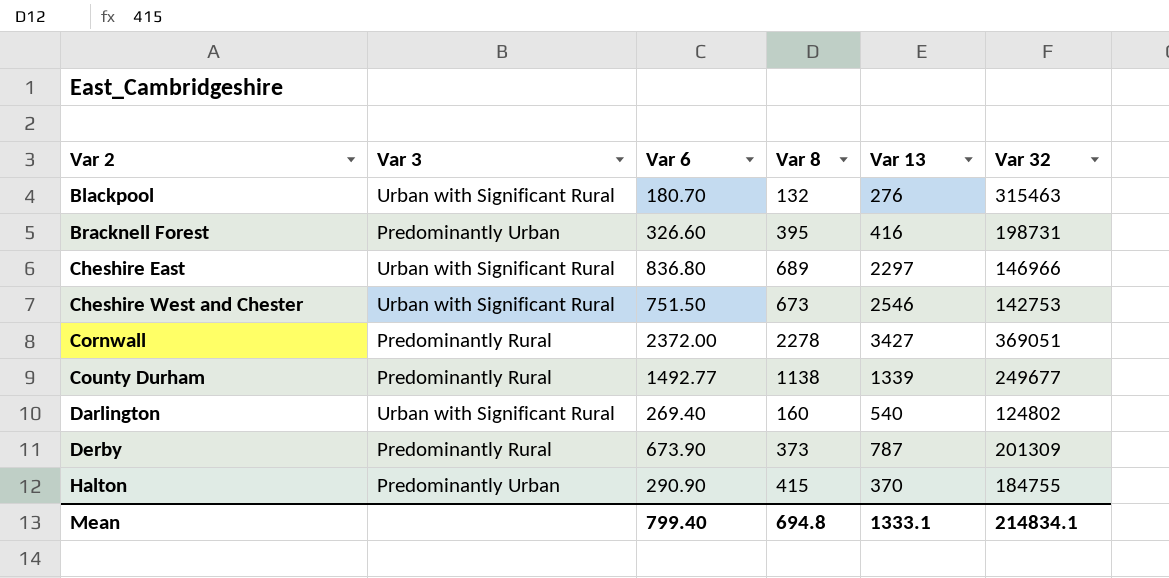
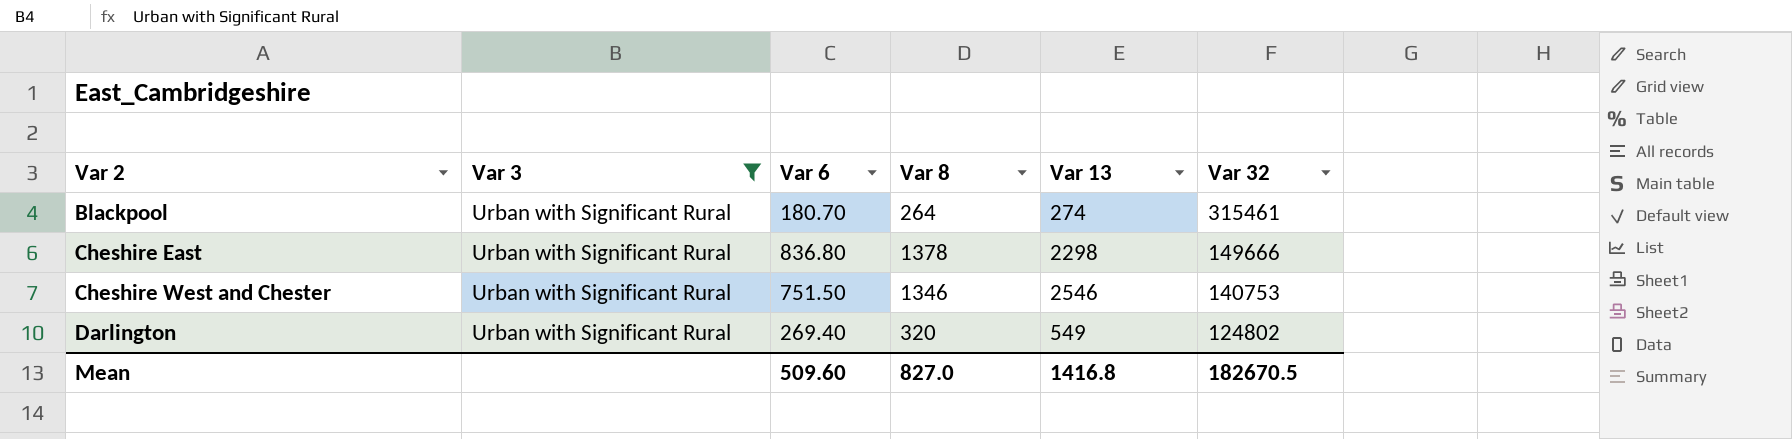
filter: none -> Var 3 = Urban with Significant Rural
Blackpool | Var 8: 132 -> 264
Blackpool | Var 13: 276 -> 274
Blackpool | Var 32: 315463 -> 315461
Cheshire East | Var 8: 689 -> 1378
Cheshire East | Var 13: 2297 -> 2298
Cheshire East | Var 32: 146966 -> 149666
Cheshire West and Chester | Var 8: 673 -> 1346
Cheshire West and Chester | Var 32: 142753 -> 140753
Darlington | Var 8: 160 -> 320
Darlington | Var 13: 540 -> 549
Mean | Var 6: 799.40 -> 509.60
Mean | Var 8: 694.8 -> 827.0
Mean | Var 13: 1333.1 -> 1416.8
Mean | Var 32: 214834.1 -> 182670.5

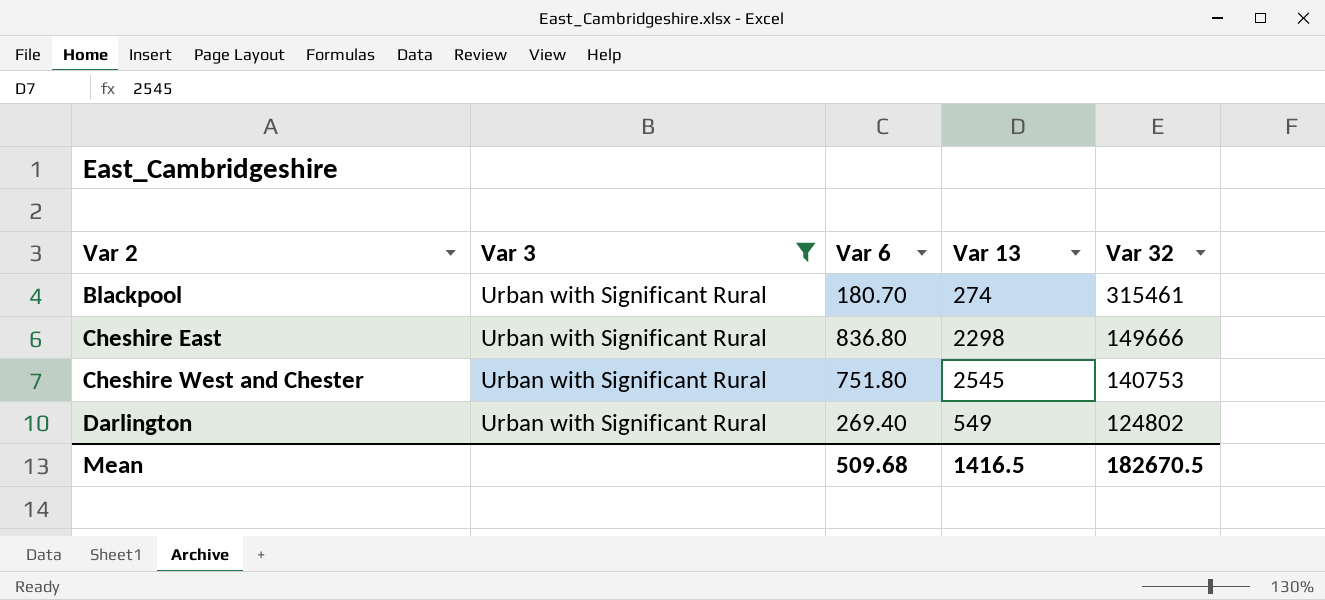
column Var 8 | position: 4 -> none
Cheshire West and Chester | Var 6: 751.50 -> 751.80
Cheshire West and Chester | Var 13: 2546 -> 2545
Mean | Var 6: 509.60 -> 509.68
Mean | Var 13: 1416.8 -> 1416.5

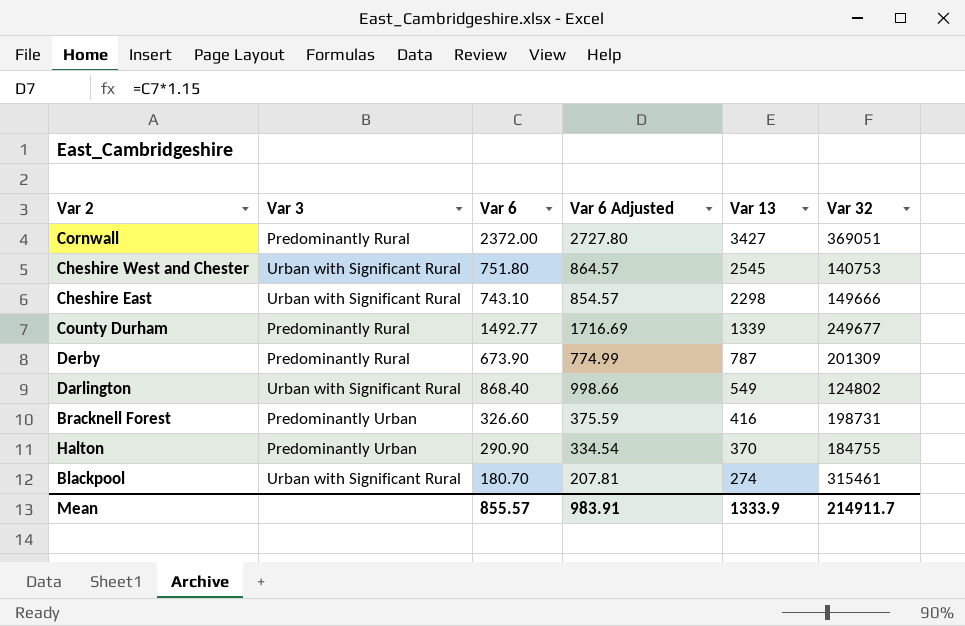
filter: Var 3 = Urban with Significant Rural -> none
row order: Var 2 ascending -> Var 13 descending
column Var 6 Adjusted | formula: none -> [Var 6] * 1.15
Cheshire East | Var 6: 836.80 -> 743.10
Darlington | Var 6: 269.40 -> 868.40
Mean | Var 6: 509.68 -> 855.57
Mean | Var 13: 1416.5 -> 1333.9
Mean | Var 32: 182670.5 -> 214911.7

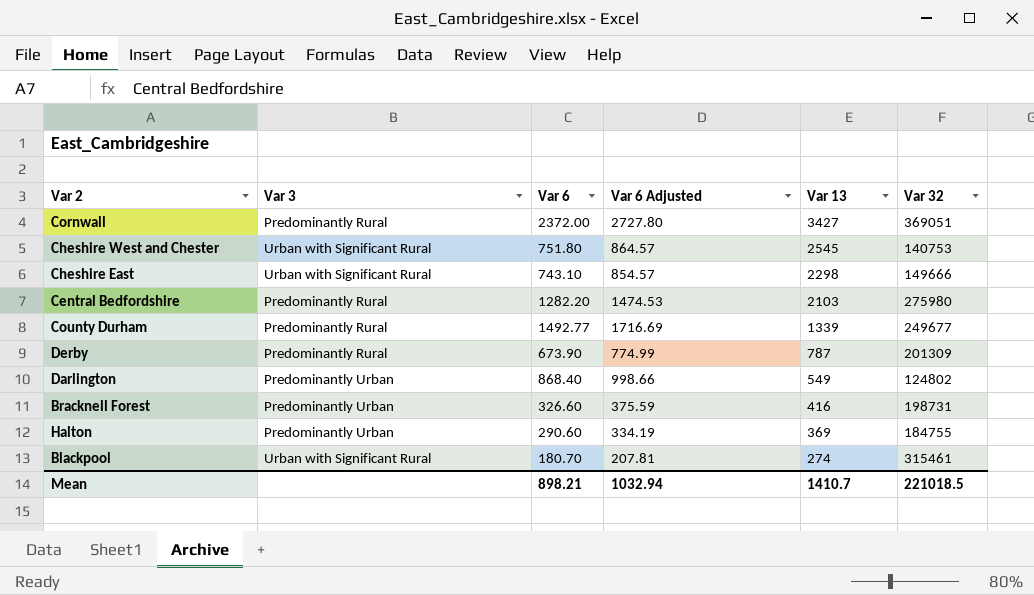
row Central Bedfordshire: none -> Predominantly Rural | 1282.20 | 1474.53 | 2103 | 275980
Darlington | Var 3: Urban with Significant Rural -> Predominantly Urban
Halton | Var 6: 290.90 -> 290.60
Halton | Var 6 Adjusted: 334.54 -> 334.19
Halton | Var 13: 370 -> 369
Mean | Var 6: 855.57 -> 898.21
Mean | Var 6 Adjusted: 983.91 -> 1032.94
Mean | Var 13: 1333.9 -> 1410.7
Mean | Var 32: 214911.7 -> 221018.5

